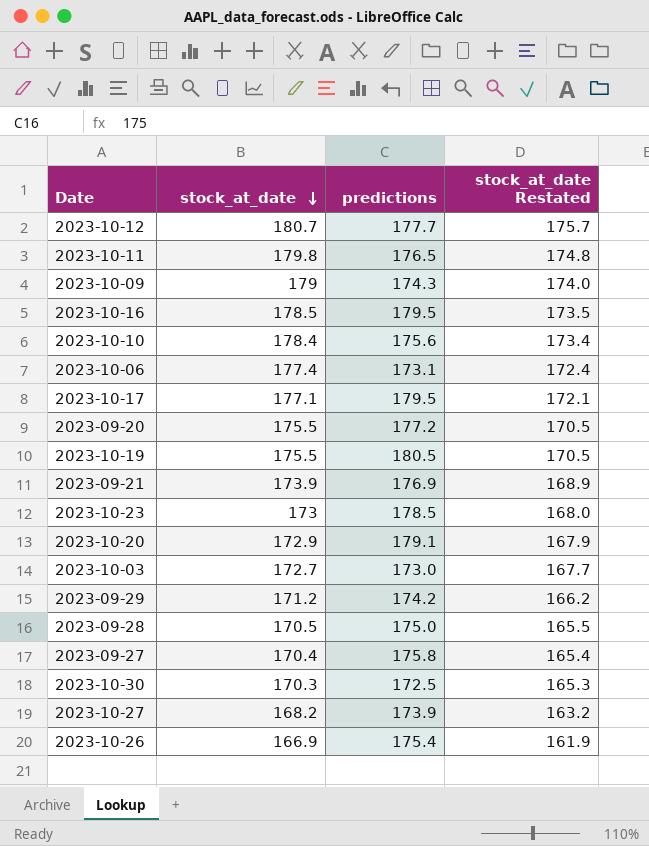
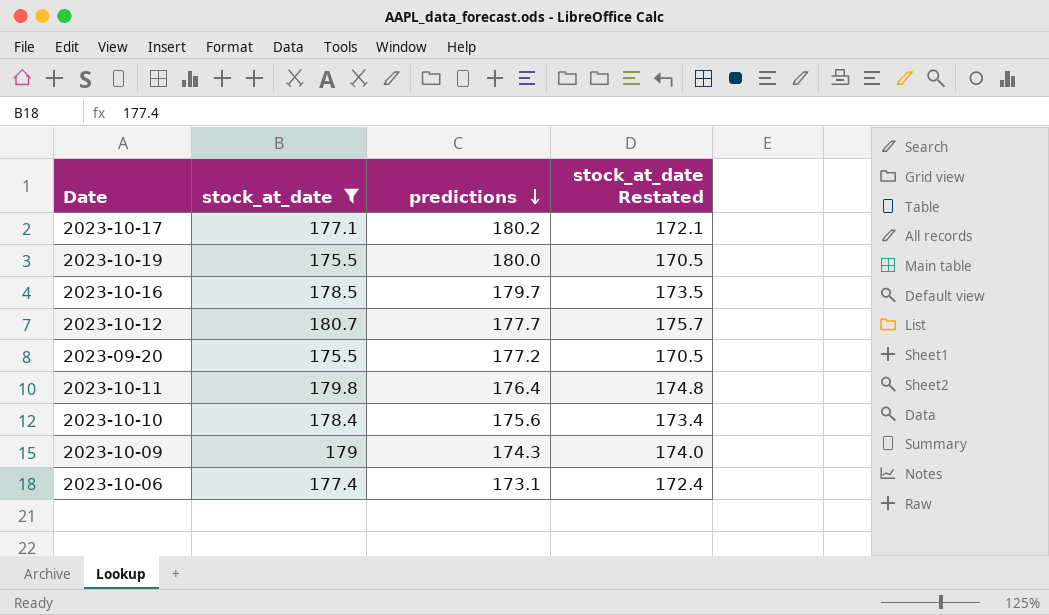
filter: none -> stock_at_date >= 175.5
row order: stock_at_date descending -> predictions descending
2023-10-17 | predictions: 179.5 -> 180.2
2023-10-19 | predictions: 180.5 -> 180.0
2023-10-16 | predictions: 179.5 -> 179.7
2023-10-11 | predictions: 176.5 -> 176.4

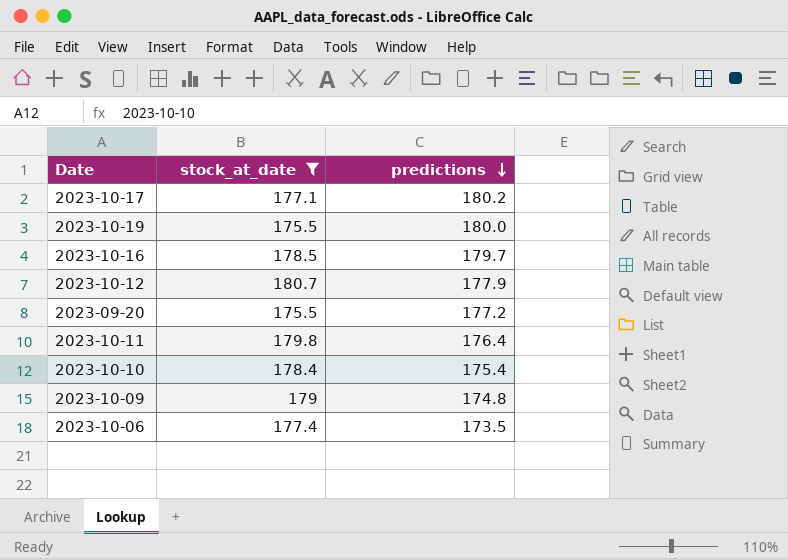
column stock_at_date Restated | formula: [stock_at_date] - 5 -> none
2023-10-12 | predictions: 177.7 -> 177.9
2023-10-10 | predictions: 175.6 -> 175.4
2023-10-09 | predictions: 174.3 -> 174.8
2023-10-06 | predictions: 173.1 -> 173.5

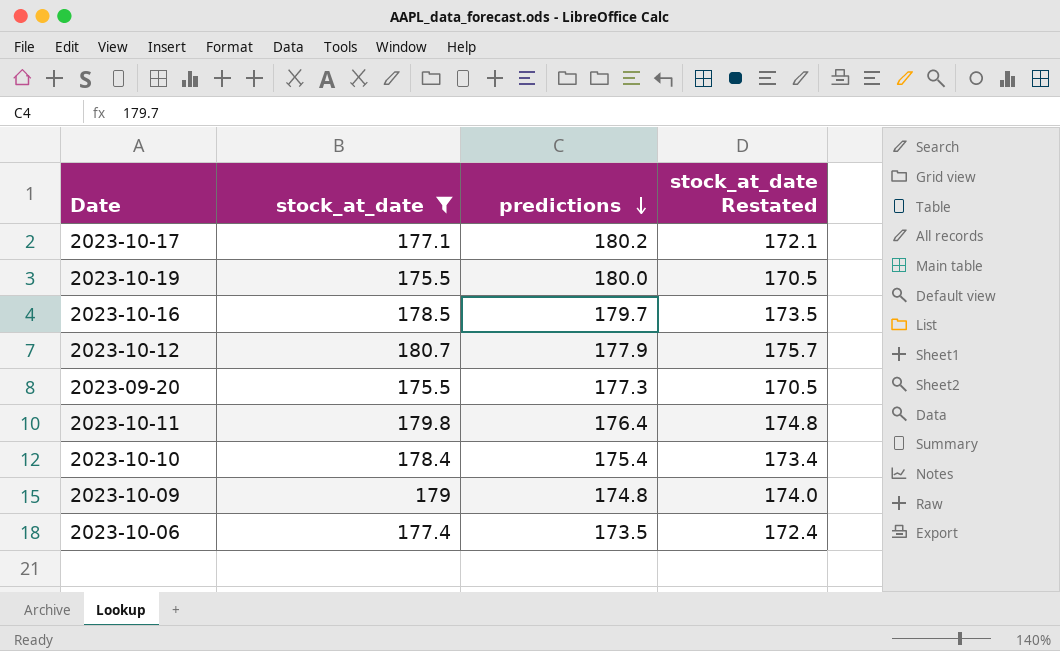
column stock_at_date Restated | formula: none -> [stock_at_date] - 5
2023-09-20 | predictions: 177.2 -> 177.3

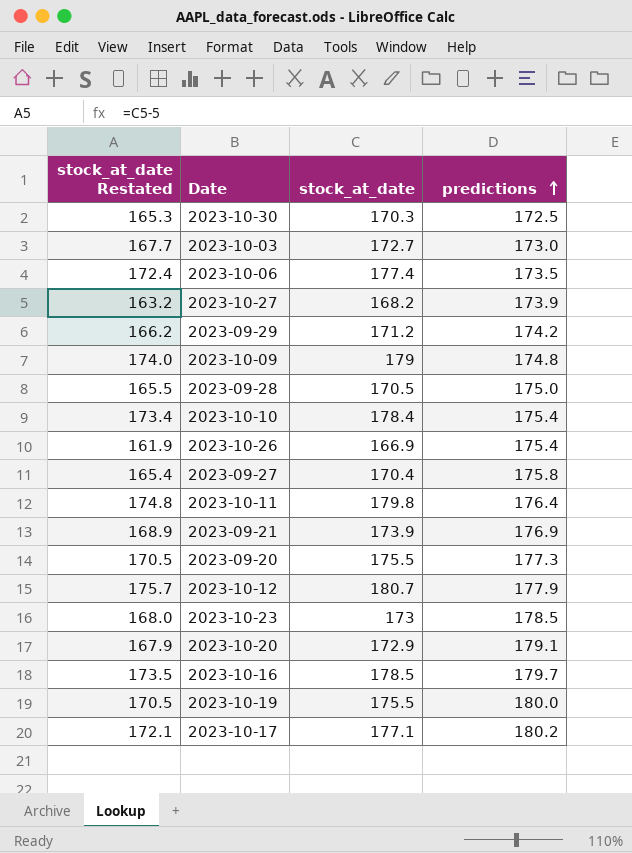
filter: stock_at_date >= 175.5 -> none
row order: predictions descending -> predictions ascending
column stock_at_date Restated | position: 4 -> 1

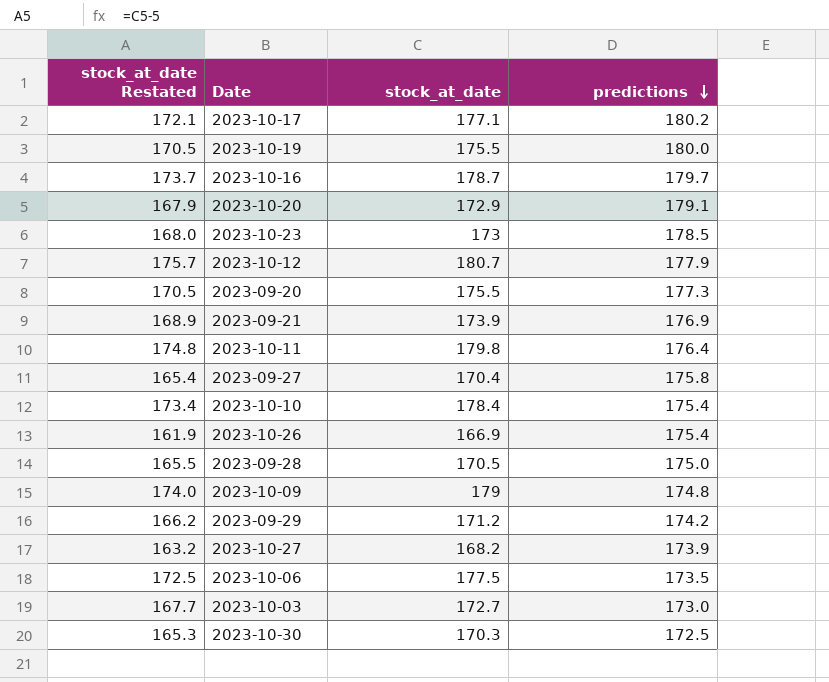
row order: predictions ascending -> predictions descending
2023-10-16 | stock_at_date Restated: 173.5 -> 173.7
2023-10-16 | stock_at_date: 178.5 -> 178.7
2023-10-06 | stock_at_date Restated: 172.4 -> 172.5
2023-10-06 | stock_at_date: 177.4 -> 177.5

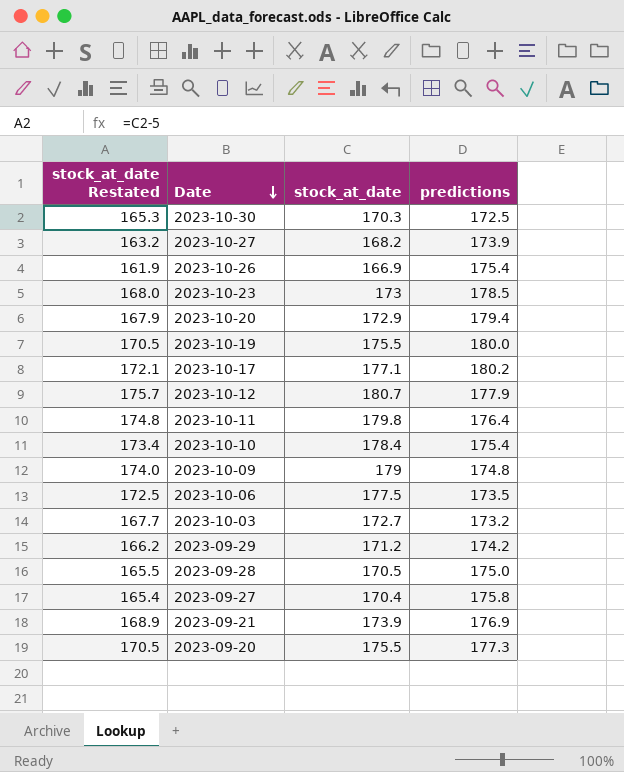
row order: predictions descending -> Date descending
row 2023-10-16: 173.7 | 178.7 | 179.7 -> none
2023-10-20 | predictions: 179.1 -> 179.4
2023-10-03 | predictions: 173.0 -> 173.2

